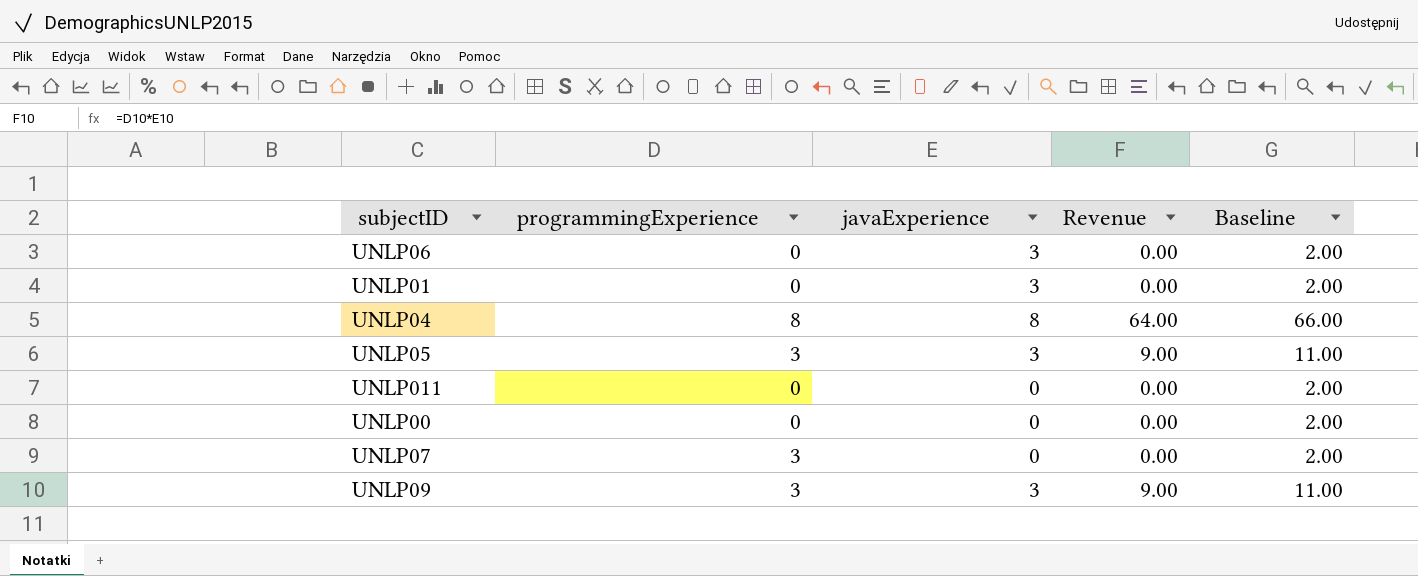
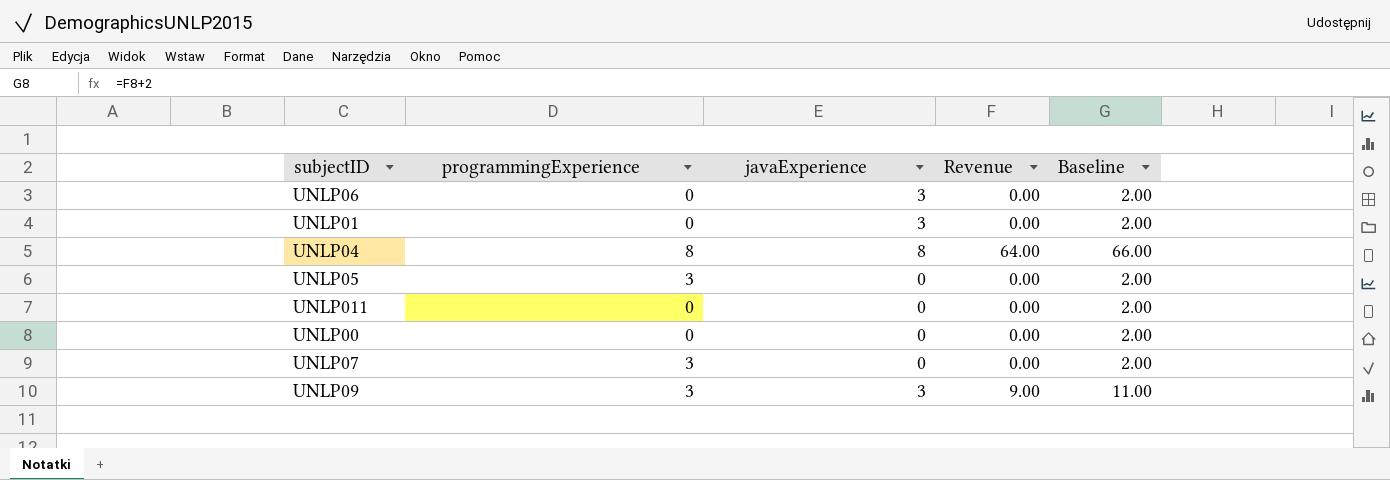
UNLP05 | javaExperience: 3 -> 0
UNLP05 | Revenue: 9.00 -> 0.00
UNLP05 | Baseline: 11.00 -> 2.00

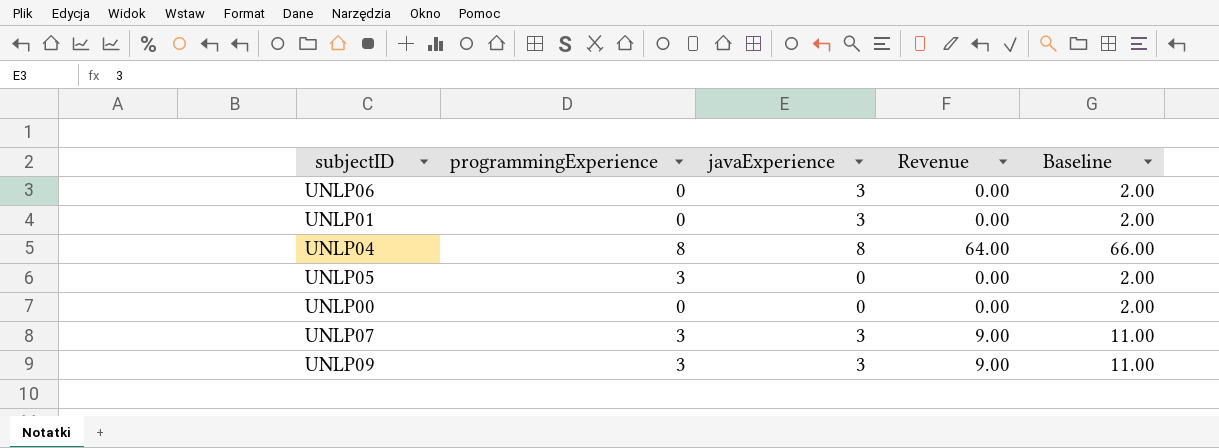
row UNLP011: 0 | 0 | 0.00 | 2.00 -> none
UNLP07 | javaExperience: 0 -> 3
UNLP07 | Revenue: 0.00 -> 9.00
UNLP07 | Baseline: 2.00 -> 11.00

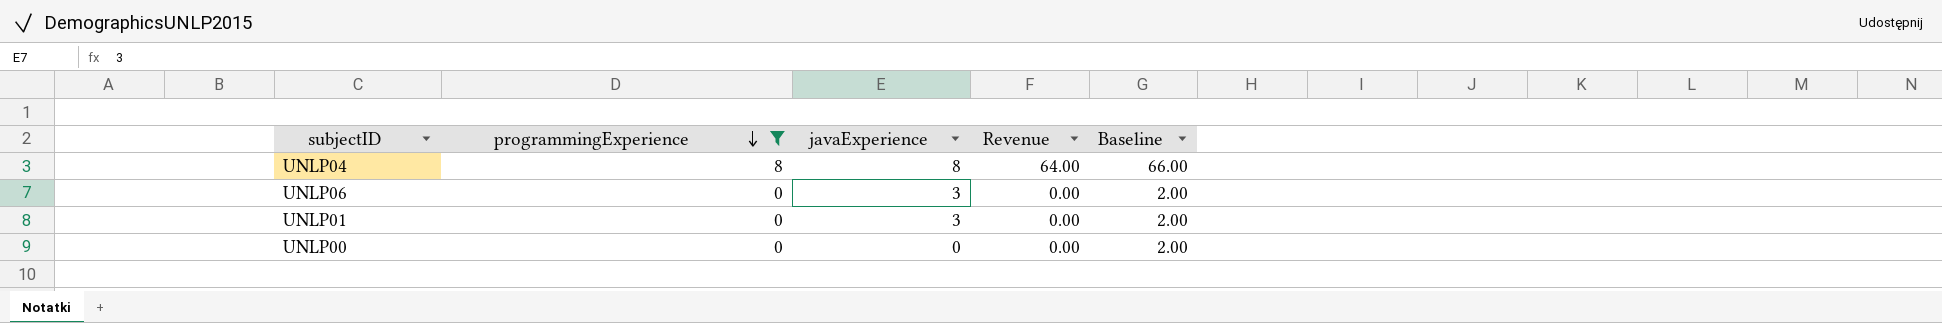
filter: none -> programmingExperience != 3
row order: none -> programmingExperience descending

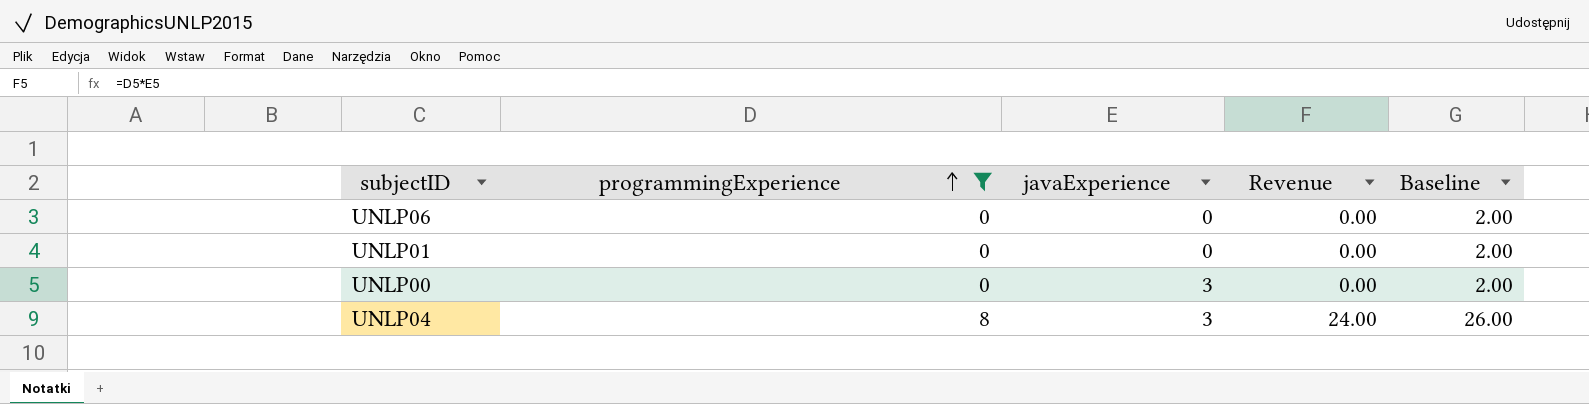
row order: programmingExperience descending -> programmingExperience ascending
UNLP06 | javaExperience: 3 -> 0
UNLP01 | javaExperience: 3 -> 0
UNLP00 | javaExperience: 0 -> 3
UNLP04 | javaExperience: 8 -> 3
UNLP04 | Revenue: 64.00 -> 24.00
UNLP04 | Baseline: 66.00 -> 26.00

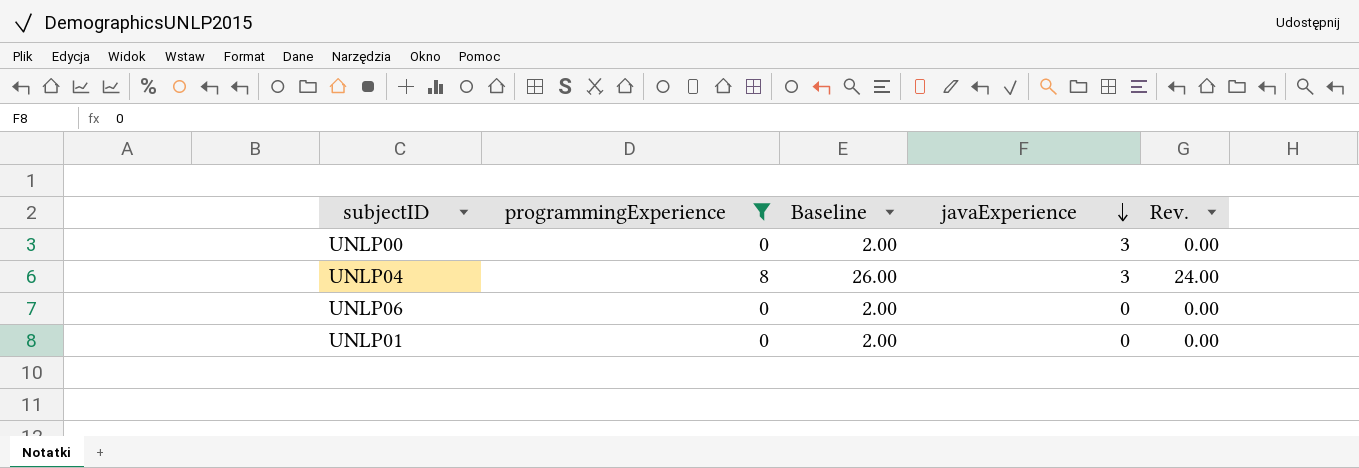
row order: programmingExperience ascending -> javaExperience descending
column Baseline | position: 5 -> 3
column name: Revenue -> Rev.

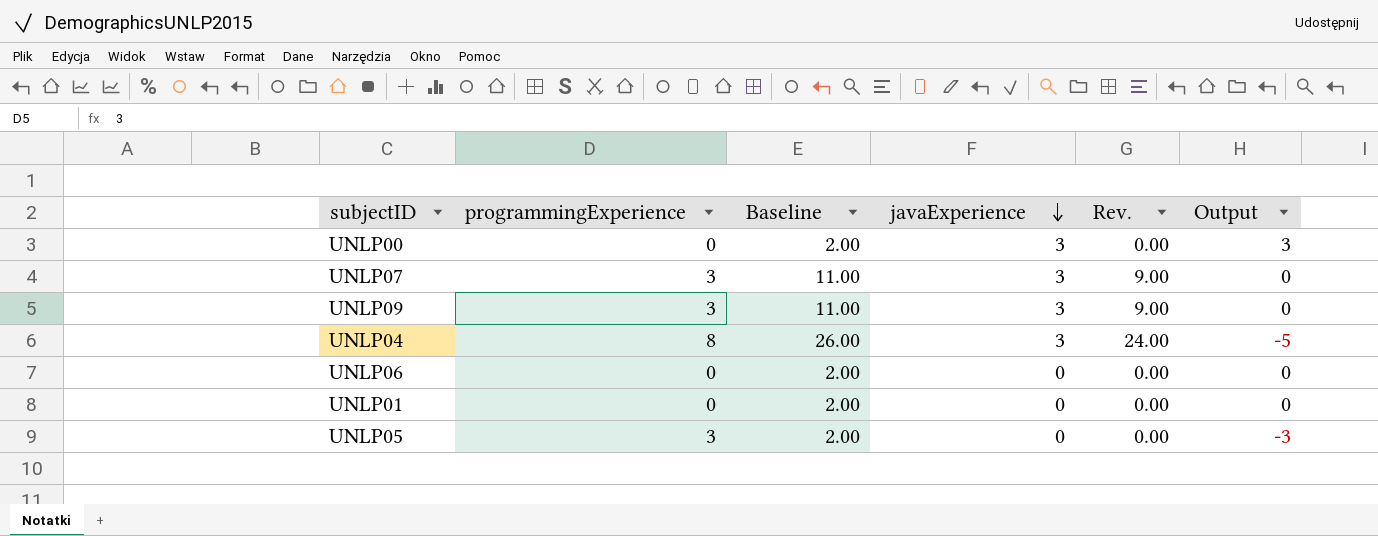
filter: programmingExperience != 3 -> none
column Output | formula: none -> [javaExperience] - [programmingExperience]

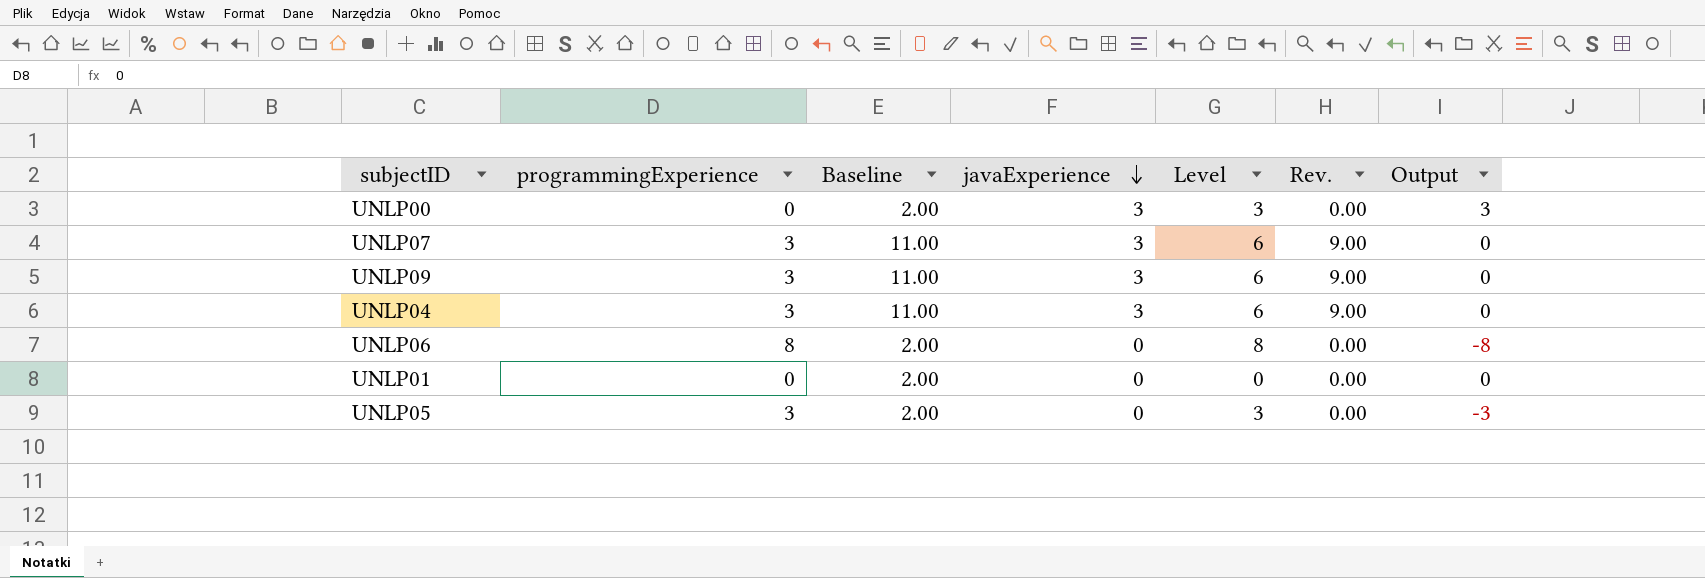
column Level | formula: none -> [programmingExperience] + [javaExperience]
UNLP04 | programmingExperience: 8 -> 3
UNLP04 | Baseline: 26.00 -> 11.00
UNLP04 | Rev.: 24.00 -> 9.00
UNLP04 | Output: -5 -> 0
UNLP06 | programmingExperience: 0 -> 8
UNLP06 | Output: 0 -> -8

